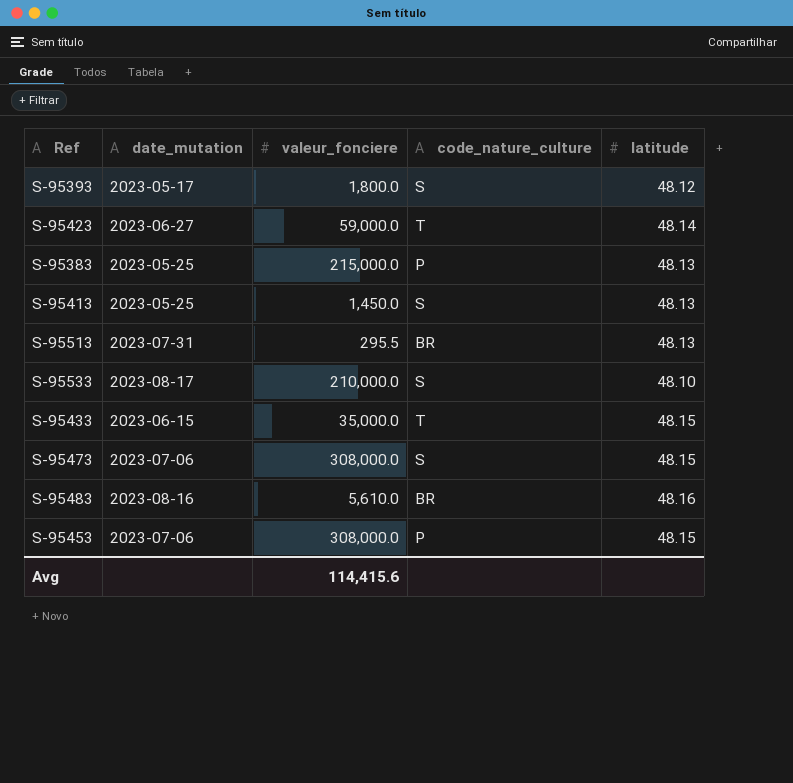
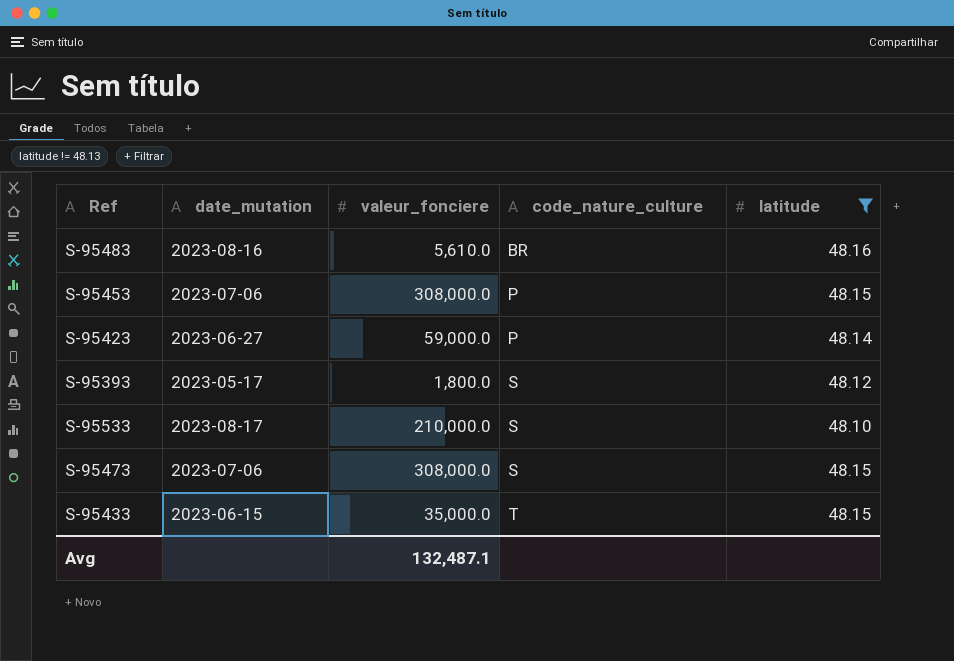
filter: none -> latitude != 48.13
row order: none -> code_nature_culture ascending
S-95423 | code_nature_culture: T -> P
Avg | valeur_fonciere: 114,415.6 -> 132,487.1

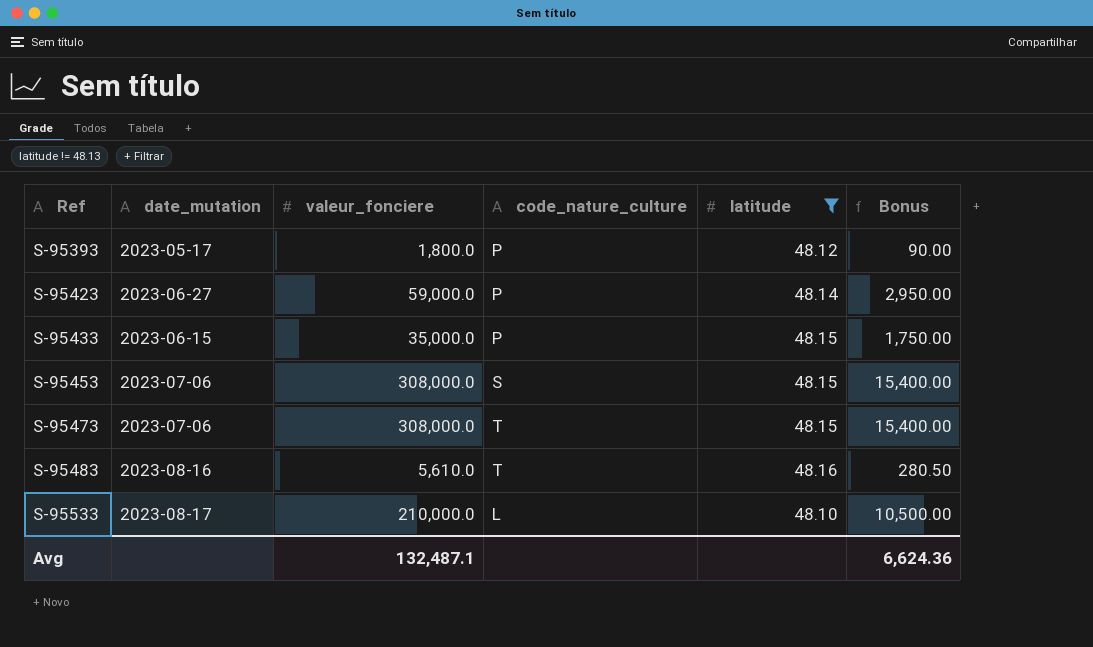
row order: code_nature_culture ascending -> Ref ascending
column Bonus | formula: none -> [valeur_fonciere] * 0.05
S-95393 | code_nature_culture: S -> P
S-95433 | code_nature_culture: T -> P
S-95453 | code_nature_culture: P -> S
S-95473 | code_nature_culture: S -> T
S-95483 | code_nature_culture: BR -> T
S-95533 | code_nature_culture: S -> L

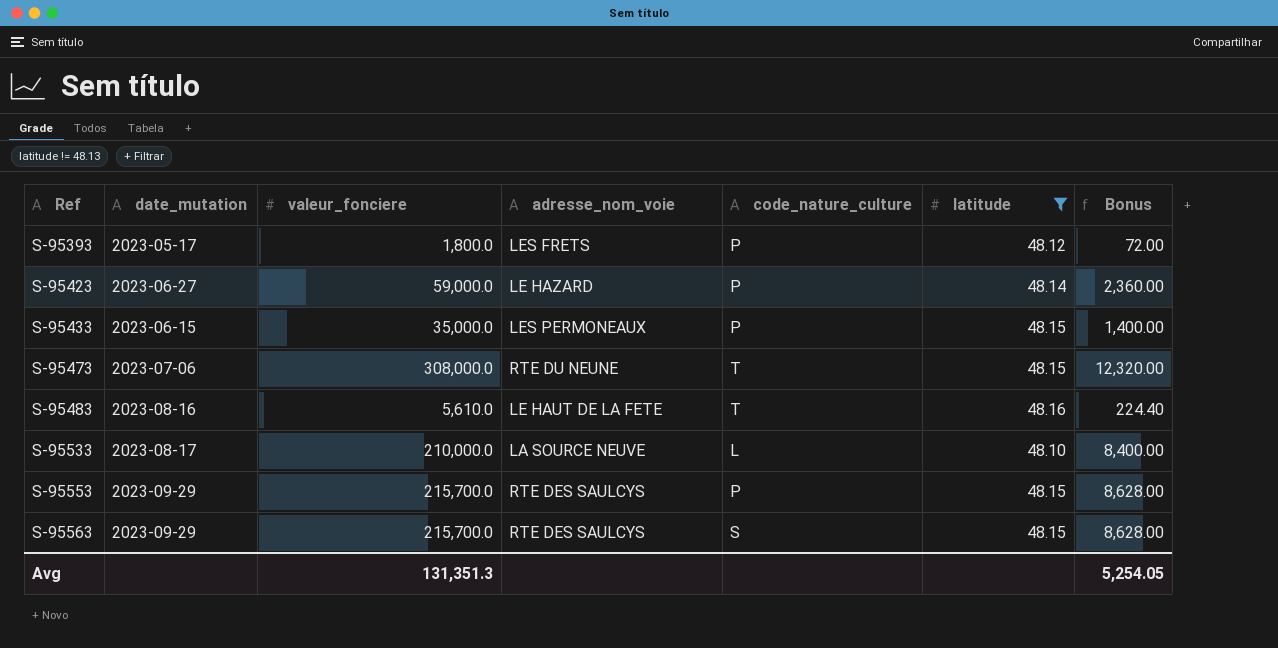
column adresse_nom_voie | position: none -> 4
column Bonus | formula: [valeur_fonciere] * 0.05 -> [valeur_fonciere] * 0.04
row S-95453: 2023-07-06 | 308,000.0 | S | 48.15 | 15,400.00 -> none
row S-95553: none -> 2023-09-29 | 215,700.0 | RTE DES SAULCYS | P | 48.15 | 8,628.00
row S-95563: none -> 2023-09-29 | 215,700.0 | RTE DES SAULCYS | S | 48.15 | 8,628.00
Avg | valeur_fonciere: 132,487.1 -> 131,351.3
Avg | Bonus: 6,624.36 -> 5,254.05

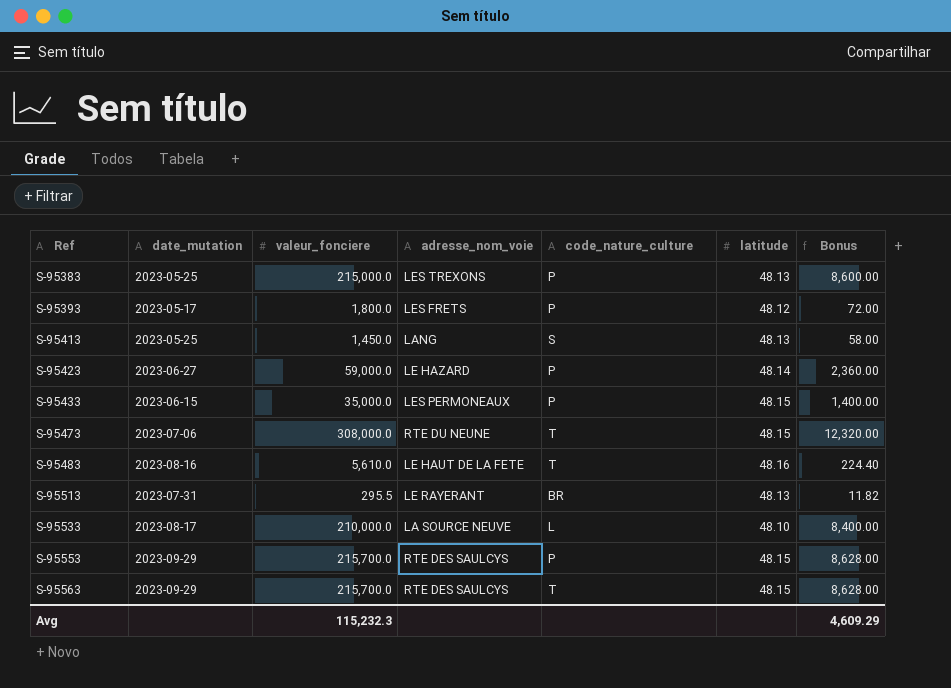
filter: latitude != 48.13 -> none
S-95563 | code_nature_culture: S -> T
Avg | valeur_fonciere: 131,351.3 -> 115,232.3
Avg | Bonus: 5,254.05 -> 4,609.29

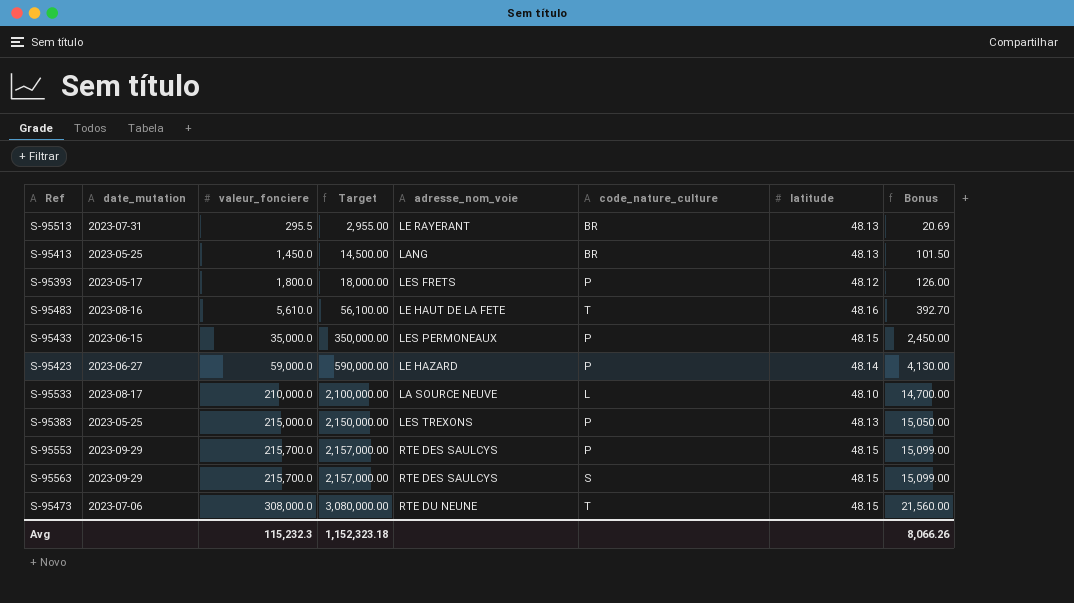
row order: Ref ascending -> valeur_fonciere ascending
column Target | formula: none -> [valeur_fonciere] * 10
column Bonus | formula: [valeur_fonciere] * 0.04 -> [valeur_fonciere] * 0.07
S-95413 | code_nature_culture: S -> BR
S-95563 | code_nature_culture: T -> S
Avg | Bonus: 4,609.29 -> 8,066.26

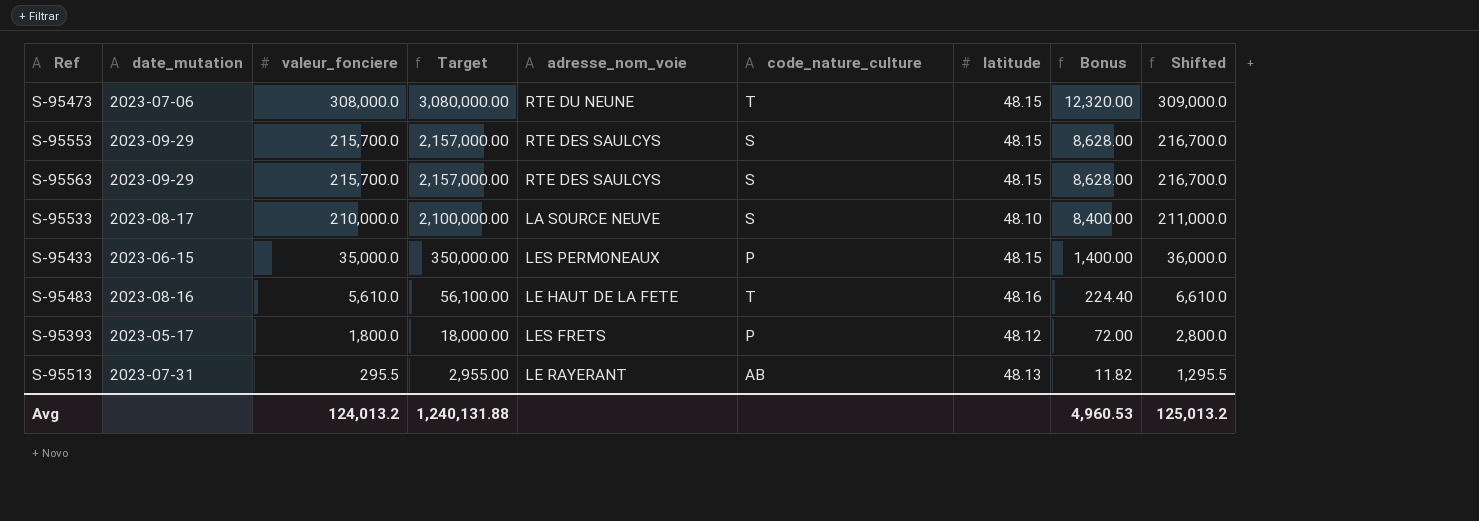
row order: valeur_fonciere ascending -> valeur_fonciere descending
column Bonus | formula: [valeur_fonciere] * 0.07 -> [valeur_fonciere] * 0.04
column Shifted | formula: none -> [valeur_fonciere] + 1000
row S-95413: 2023-05-25 | 1,450.0 | 14,500.00 | LANG | BR | 48.13 | 101.50 -> none
row S-95423: 2023-06-27 | 59,000.0 | 590,000.00 | LE HAZARD | P | 48.14 | 4,130.00 -> none
row S-95383: 2023-05-25 | 215,000.0 | 2,150,000.00 | LES TREXONS | P | 48.13 | 15,050.00 -> none
S-95553 | code_nature_culture: P -> S
S-95533 | code_nature_culture: L -> S
S-95513 | code_nature_culture: BR -> AB
Avg | valeur_fonciere: 115,232.3 -> 124,013.2
Avg | Target: 1,152,323.18 -> 1,240,131.88
Avg | Bonus: 8,066.26 -> 4,960.53

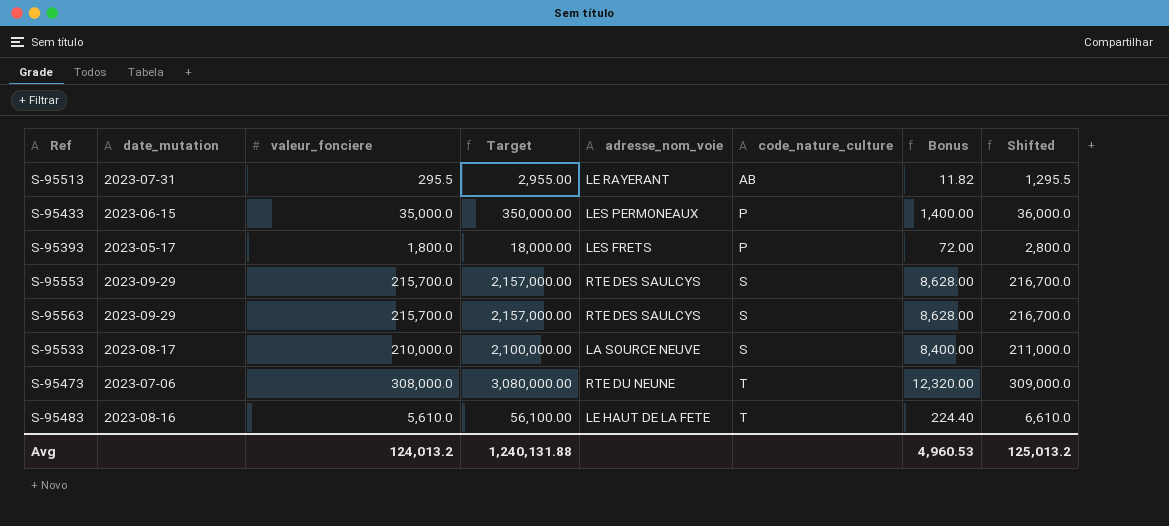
row order: valeur_fonciere descending -> code_nature_culture ascending
column latitude | position: 7 -> none

